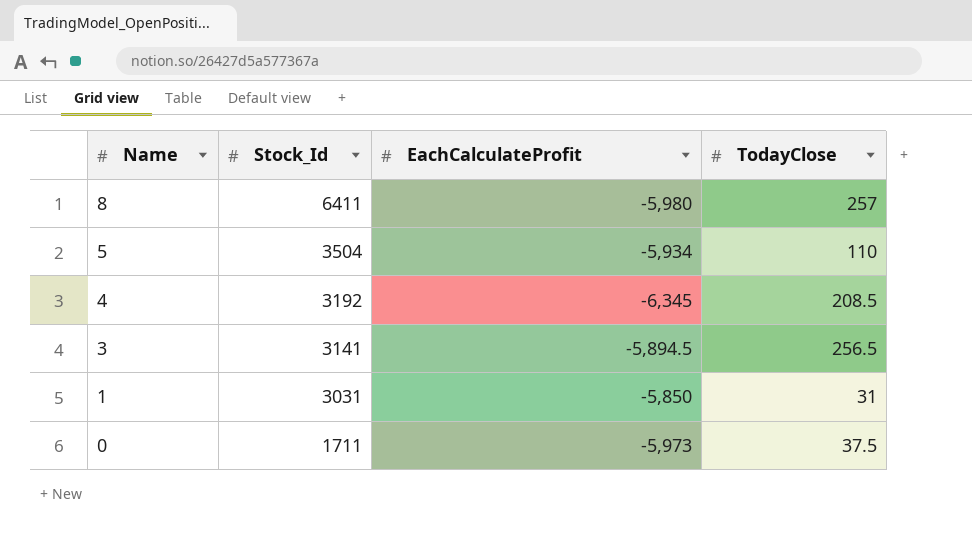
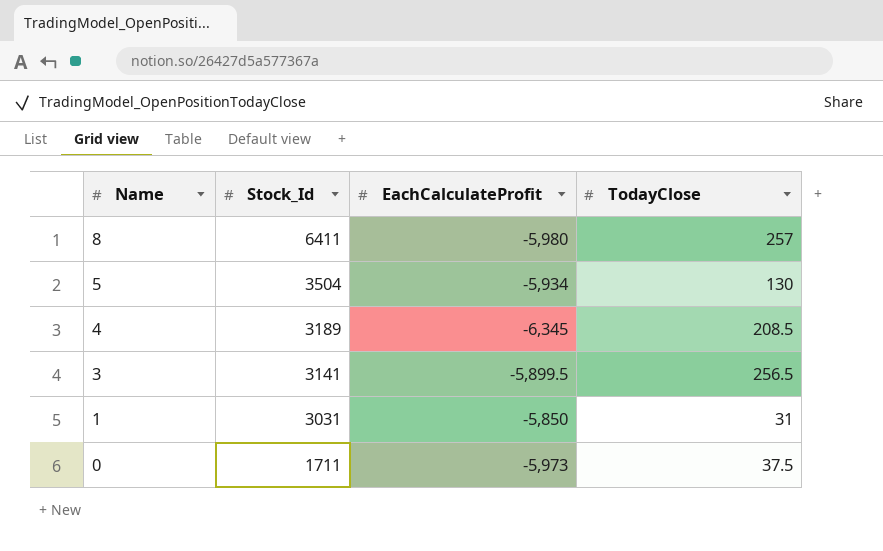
5 | TodayClose: 110 -> 130
4 | Stock_Id: 3192 -> 3189
3 | EachCalculateProfit: -5,894.5 -> -5,899.5

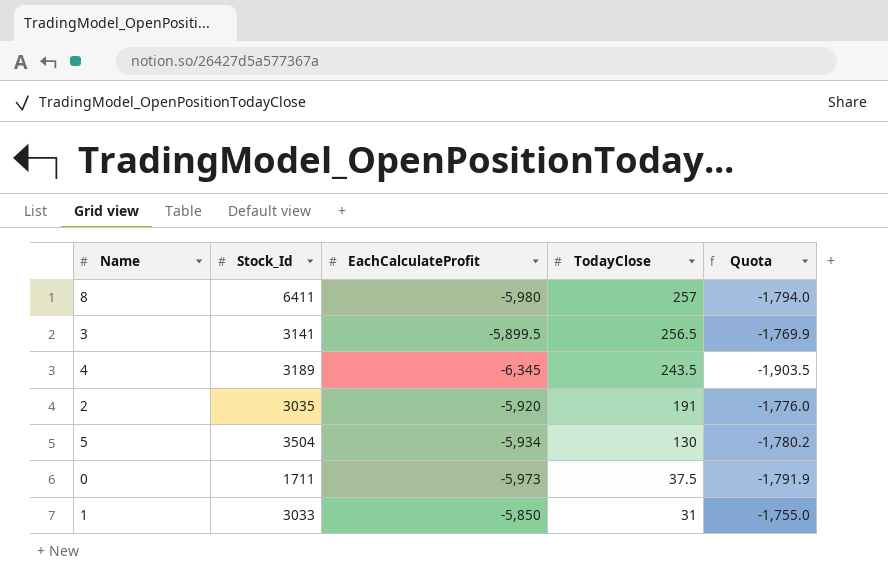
row order: Name descending -> TodayClose descending
column Quota | formula: none -> [EachCalculateProfit] * 0.3
4 | TodayClose: 208.5 -> 243.5
row 2: none -> 3035 | -5,920 | 191 | -1,776.0
1 | Stock_Id: 3031 -> 3033

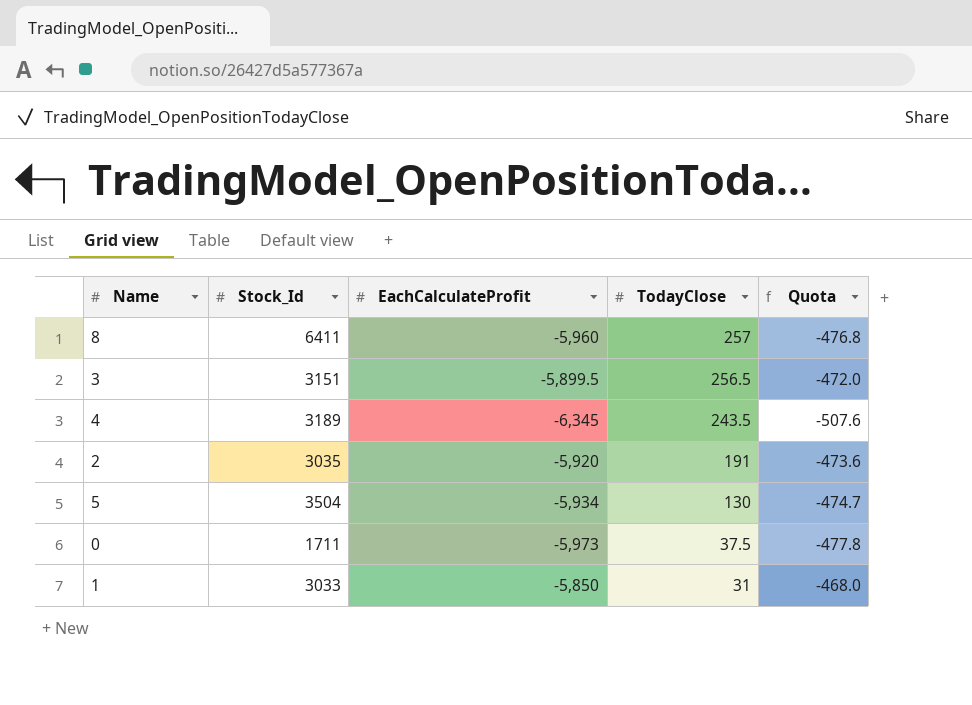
column Quota | formula: [EachCalculateProfit] * 0.3 -> [EachCalculateProfit] * 0.08
8 | EachCalculateProfit: -5,980 -> -5,960
3 | Stock_Id: 3141 -> 3151

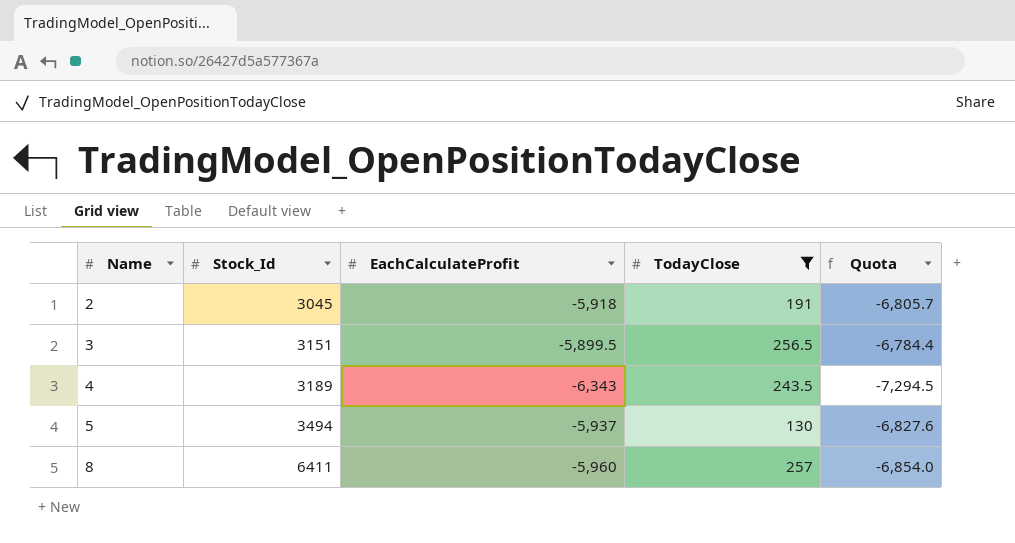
filter: none -> TodayClose >= 130
row order: TodayClose descending -> Name ascending
column Quota | formula: [EachCalculateProfit] * 0.08 -> [EachCalculateProfit] * 1.15
2 | Stock_Id: 3035 -> 3045
2 | EachCalculateProfit: -5,920 -> -5,918
4 | EachCalculateProfit: -6,345 -> -6,343
5 | Stock_Id: 3504 -> 3494
5 | EachCalculateProfit: -5,934 -> -5,937

